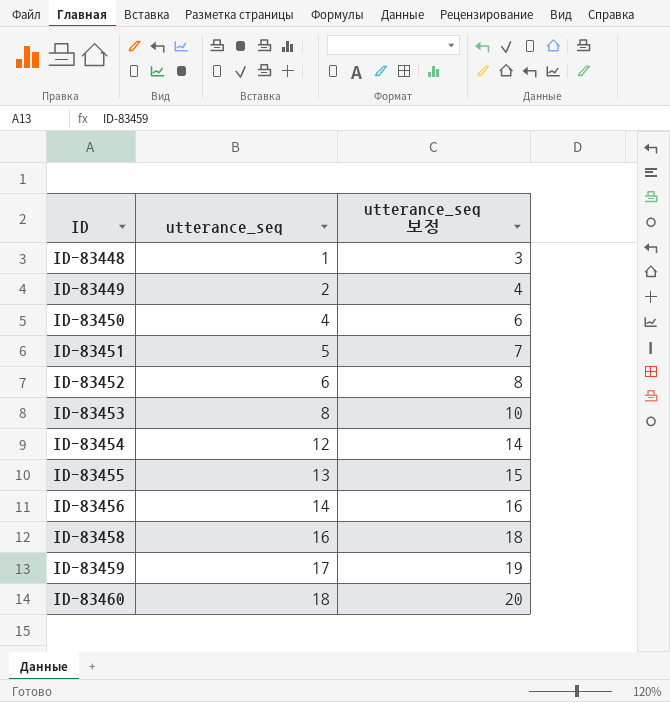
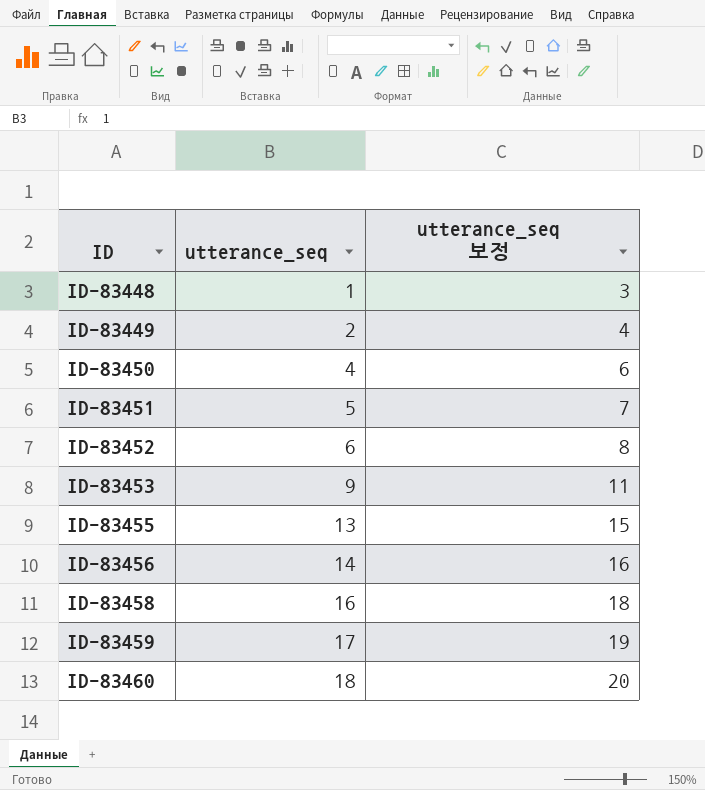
row ID-83454: 12 | 14 -> none
ID-83453 | utterance_seq: 8 -> 9
ID-83453 | utterance_seq 보정: 10 -> 11

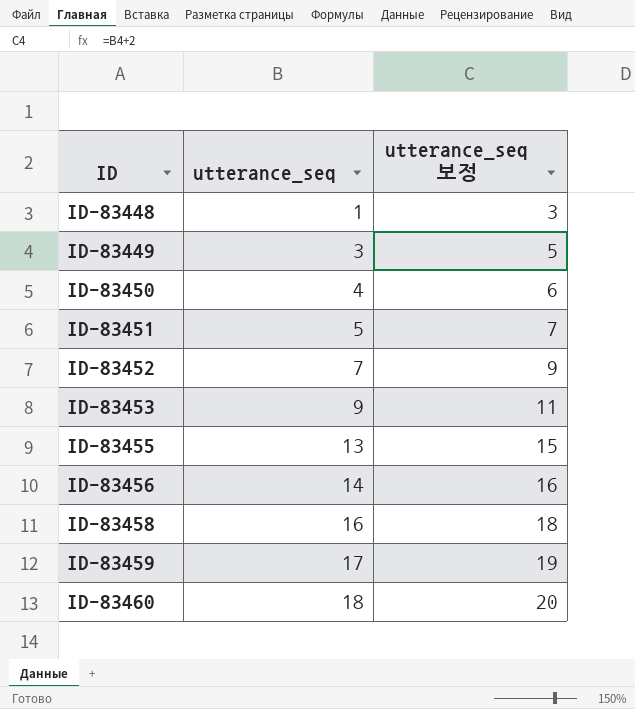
ID-83449 | utterance_seq: 2 -> 3
ID-83449 | utterance_seq 보정: 4 -> 5
ID-83452 | utterance_seq: 6 -> 7
ID-83452 | utterance_seq 보정: 8 -> 9

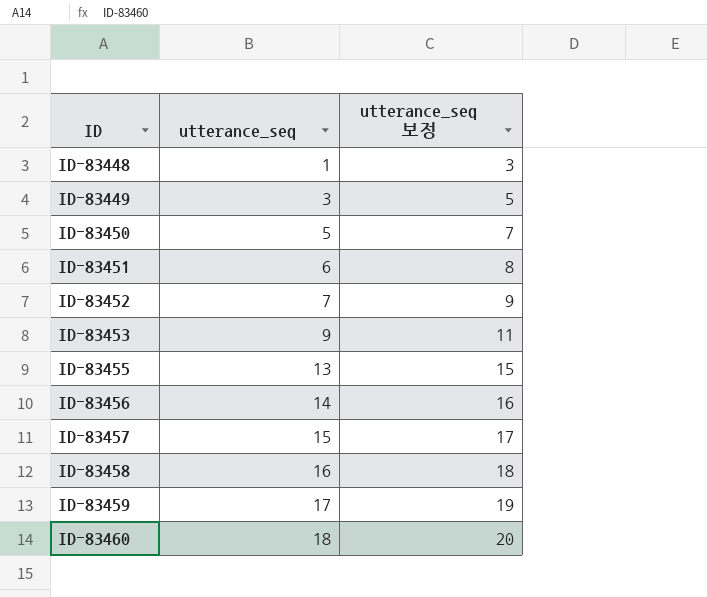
ID-83450 | utterance_seq: 4 -> 5
ID-83450 | utterance_seq 보정: 6 -> 7
ID-83451 | utterance_seq: 5 -> 6
ID-83451 | utterance_seq 보정: 7 -> 8
row ID-83457: none -> 15 | 17

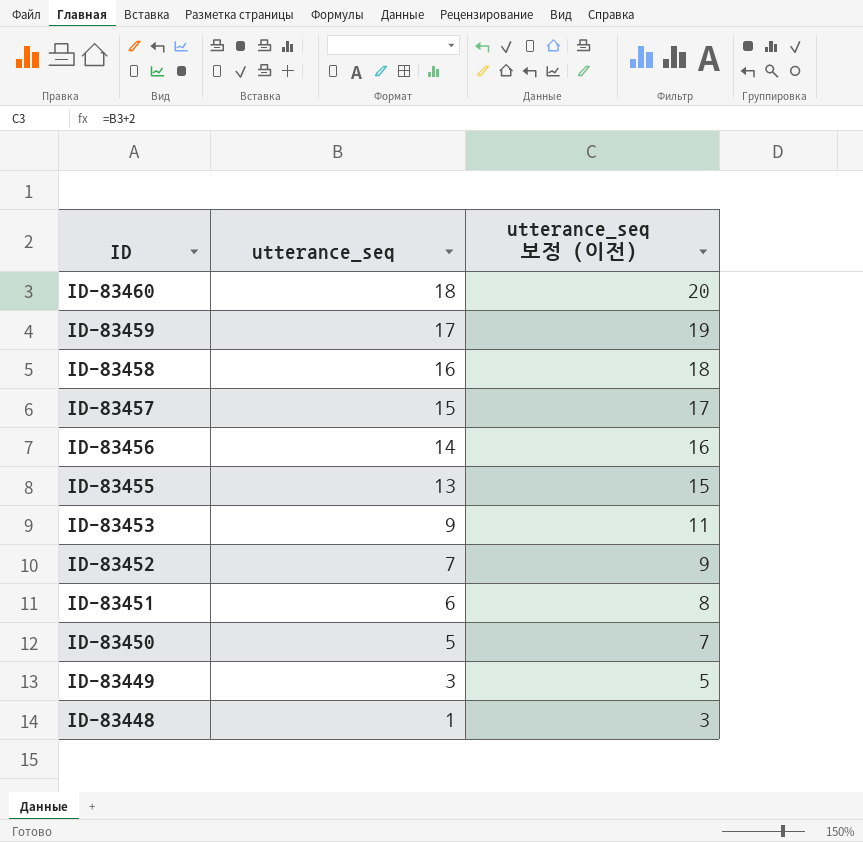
row order: ID ascending -> ID descending
column name: utterance_seq 보정 -> utterance_seq 보정 (이전)

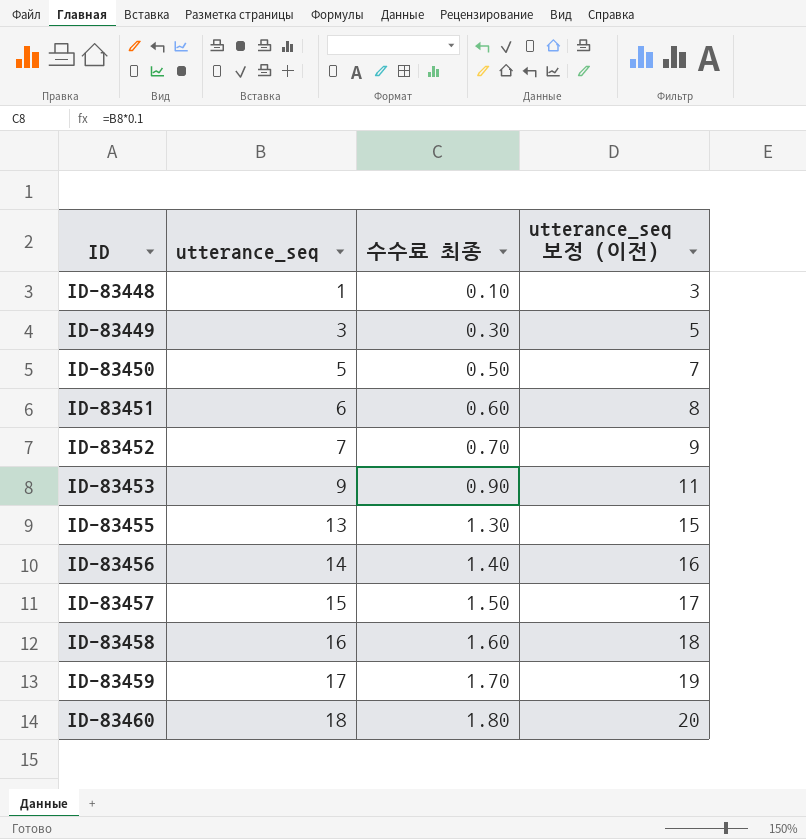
row order: ID descending -> ID ascending
column 수수료 최종 | formula: none -> [utterance_seq] * 0.1

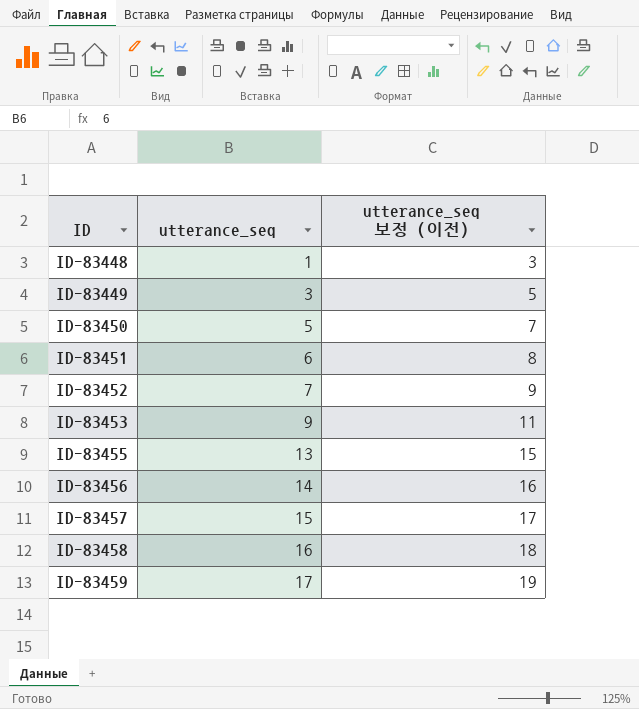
column 수수료 최종 | formula: [utterance_seq] * 0.1 -> none
row ID-83460: 18 | 1.80 | 20 -> none

